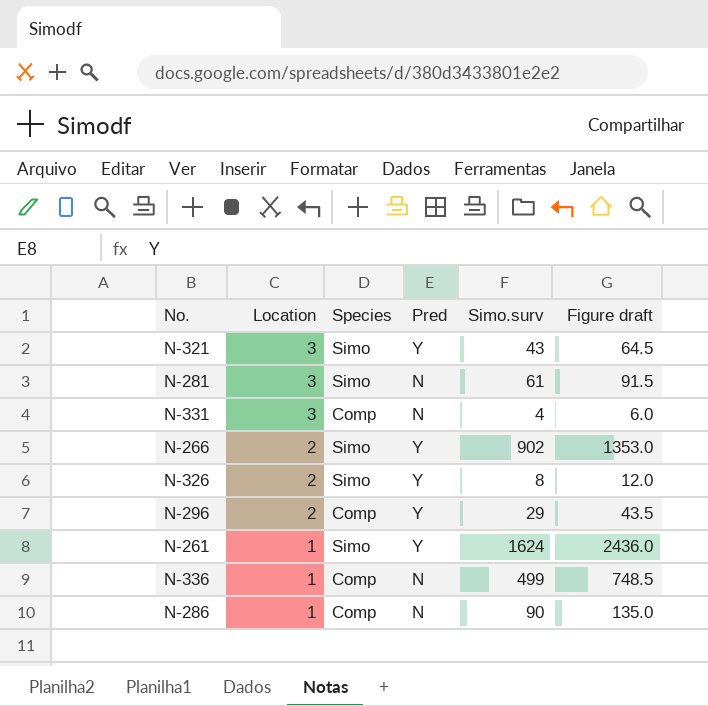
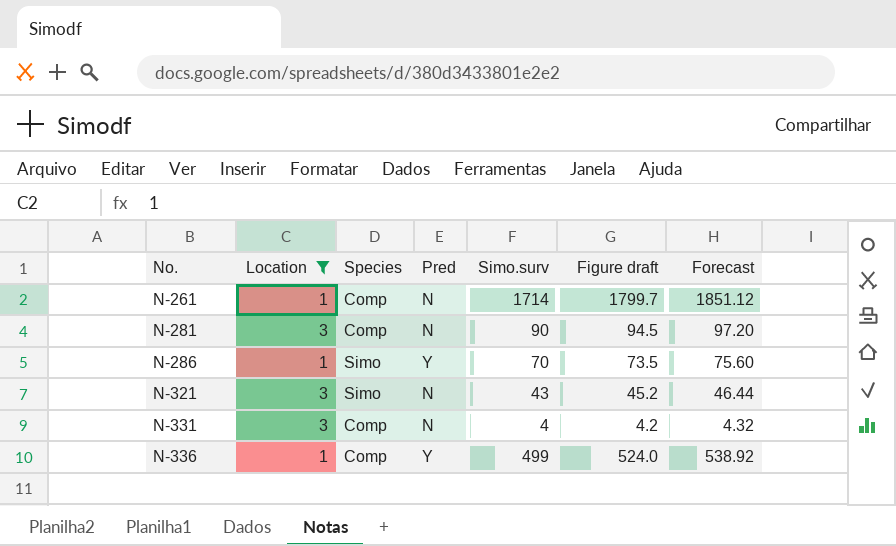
filter: none -> Location != 2
row order: Location descending -> No. ascending
column Figure draft | formula: [Simo.surv] * 1.5 -> [Simo.surv] * 1.05
column Forecast | formula: none -> [Simo.surv] * 1.08
N-261 | Species: Simo -> Comp
N-261 | Pred: Y -> N
N-261 | Simo.surv: 1624 -> 1714
N-281 | Species: Simo -> Comp
N-281 | Simo.surv: 61 -> 90
N-286 | Species: Comp -> Simo
N-286 | Pred: N -> Y
N-286 | Simo.surv: 90 -> 70
N-321 | Pred: Y -> N
N-336 | Pred: N -> Y

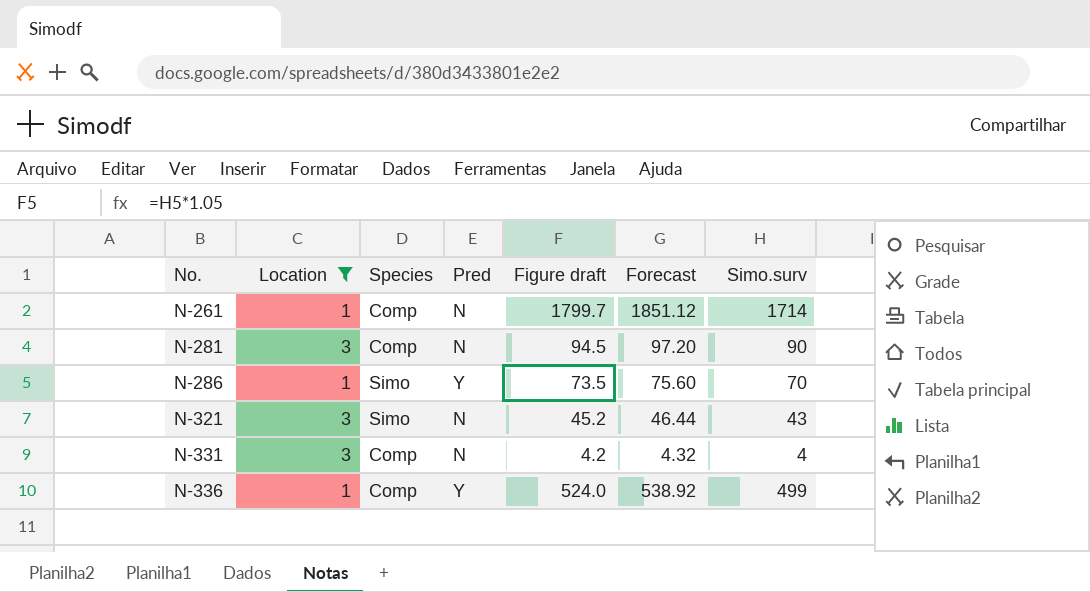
column Simo.surv | position: 5 -> 7

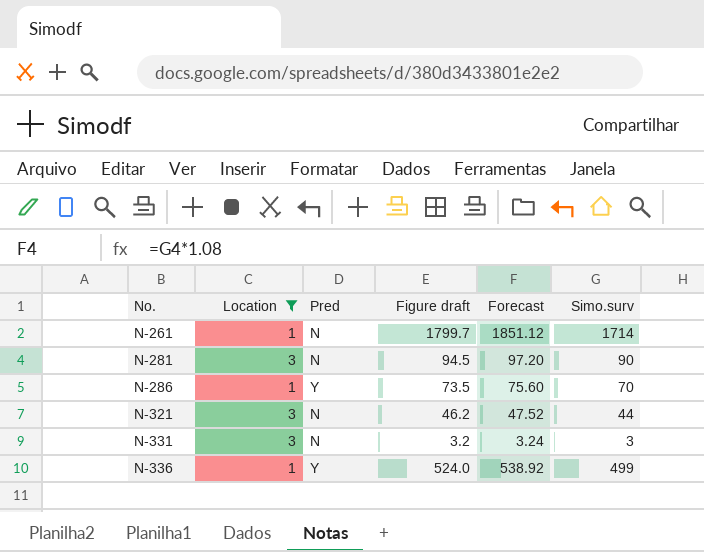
column Species | position: 3 -> none
N-321 | Figure draft: 45.2 -> 46.2
N-321 | Forecast: 46.44 -> 47.52
N-321 | Simo.surv: 43 -> 44
N-331 | Figure draft: 4.2 -> 3.2
N-331 | Forecast: 4.32 -> 3.24
N-331 | Simo.surv: 4 -> 3

